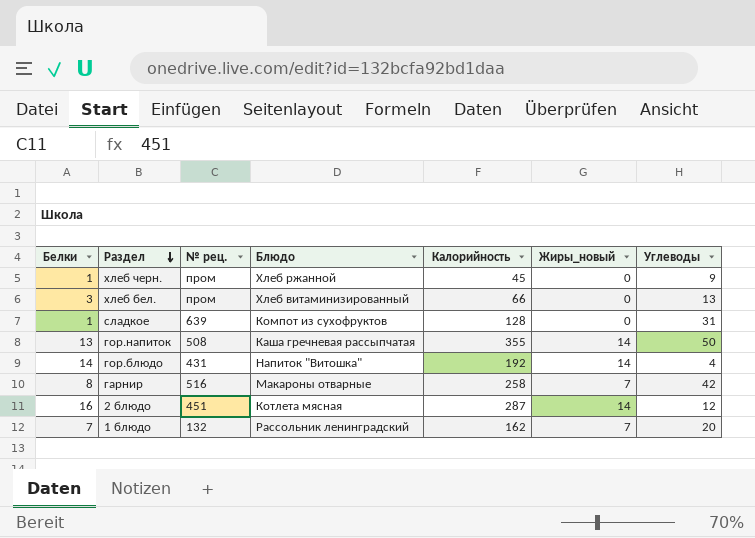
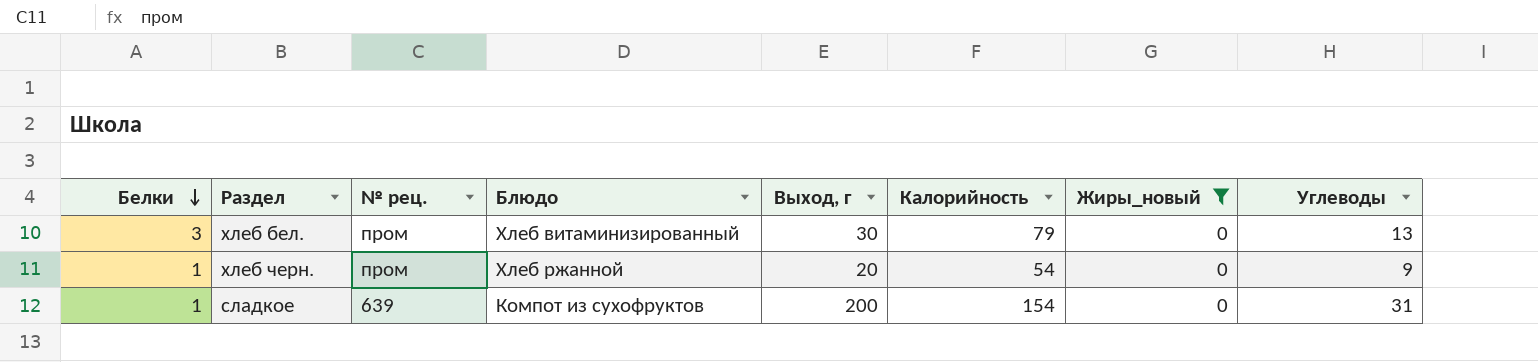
filter: none -> Жиры_новый = 0
row order: Раздел descending -> Белки descending
column Выход, г | position: none -> 5
хлеб бел. | Калорийность: 66 -> 79
хлеб черн. | Калорийность: 45 -> 54
сладкое | Калорийность: 128 -> 154

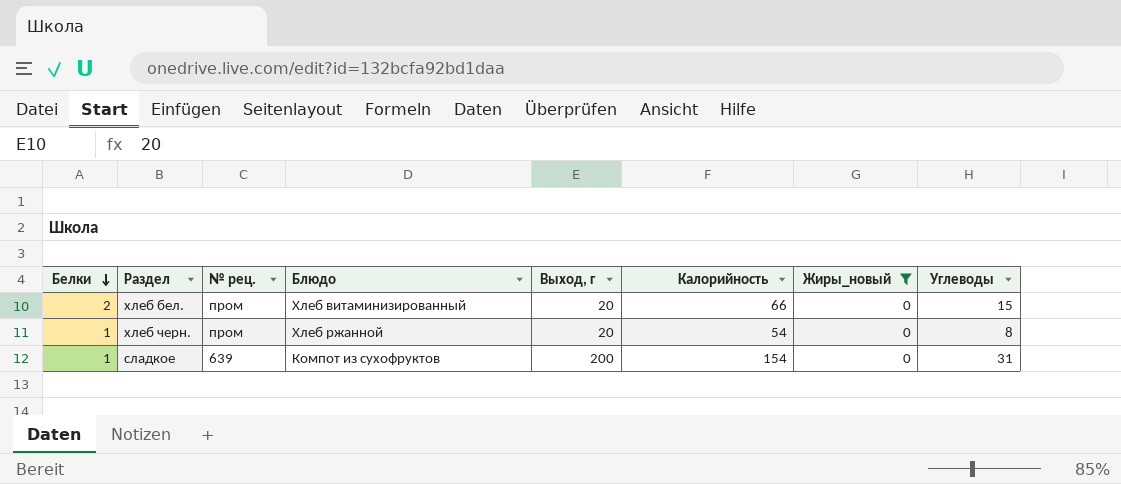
хлеб бел. | Белки: 3 -> 2
хлеб бел. | Выход, г: 30 -> 20
хлеб бел. | Калорийность: 79 -> 66
хлеб бел. | Углеводы: 13 -> 15
хлеб черн. | Углеводы: 9 -> 8

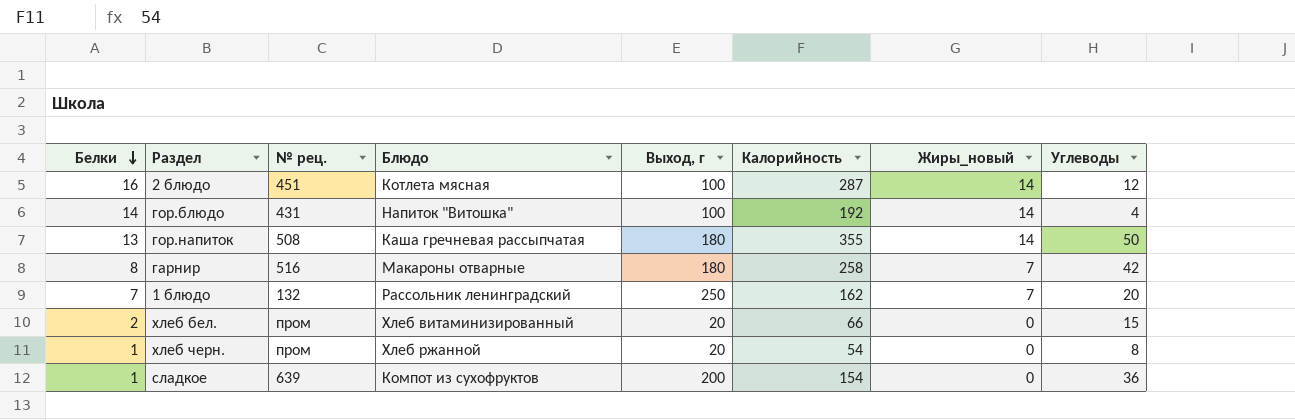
filter: Жиры_новый = 0 -> none
сладкое | Углеводы: 31 -> 36

